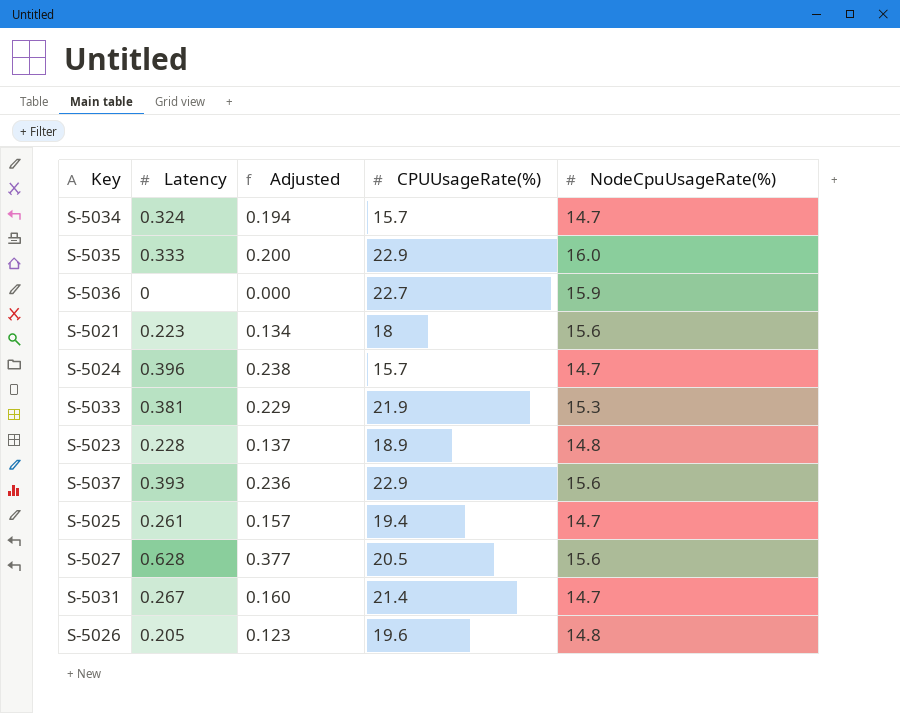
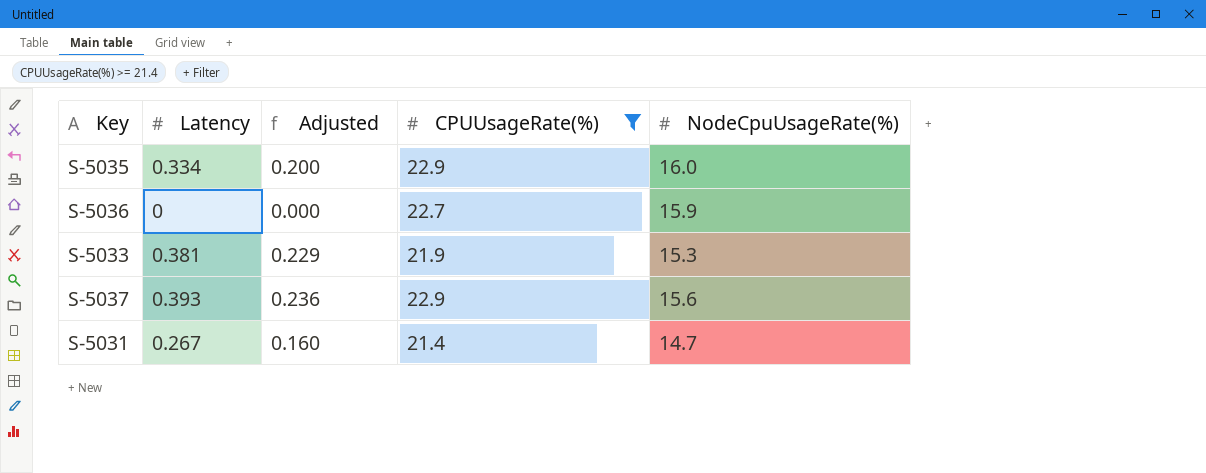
filter: none -> CPUUsageRate(%) >= 21.4
S-5035 | Latency: 0.333 -> 0.334

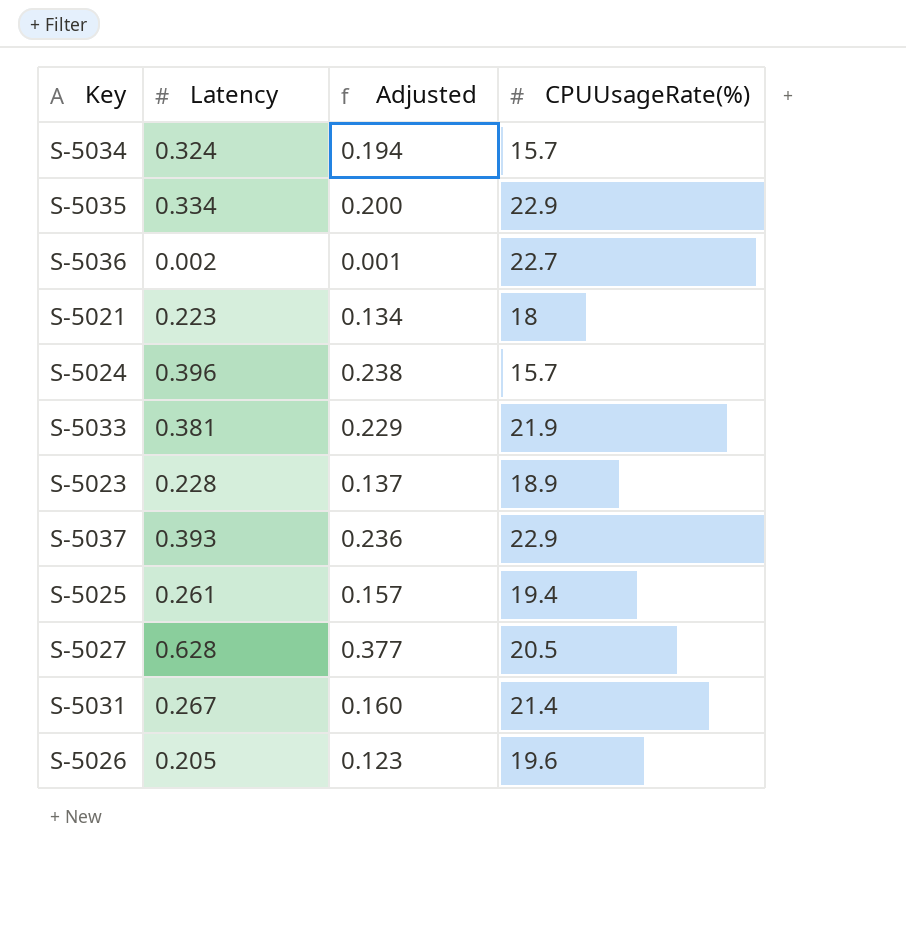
filter: CPUUsageRate(%) >= 21.4 -> none
column NodeCpuUsageRate(%) | position: 5 -> none
S-5036 | Latency: 0 -> 0.002
S-5036 | Adjusted: 0.000 -> 0.001

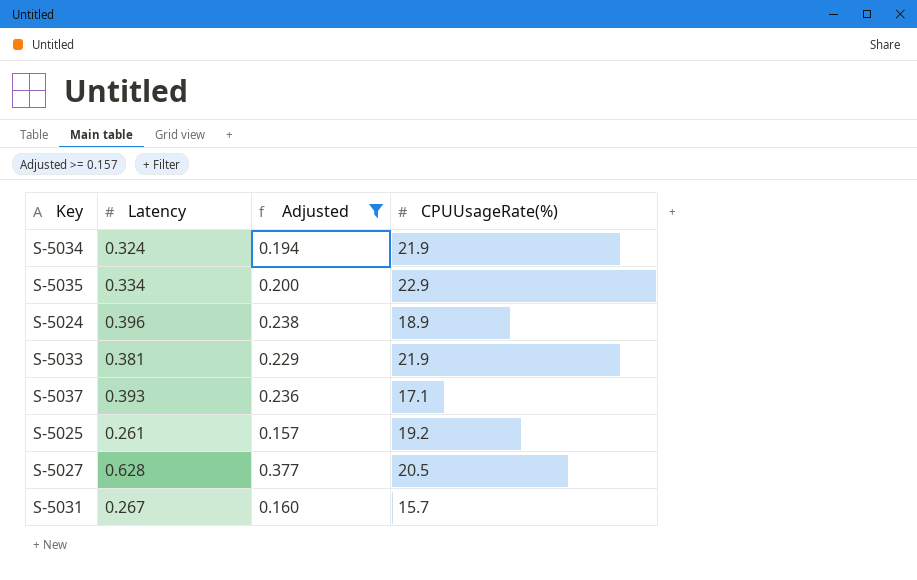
filter: none -> Adjusted >= 0.157
S-5034 | CPUUsageRate(%): 15.7 -> 21.9
S-5024 | CPUUsageRate(%): 15.7 -> 18.9
S-5037 | CPUUsageRate(%): 22.9 -> 17.1
S-5025 | CPUUsageRate(%): 19.4 -> 19.2
S-5031 | CPUUsageRate(%): 21.4 -> 15.7

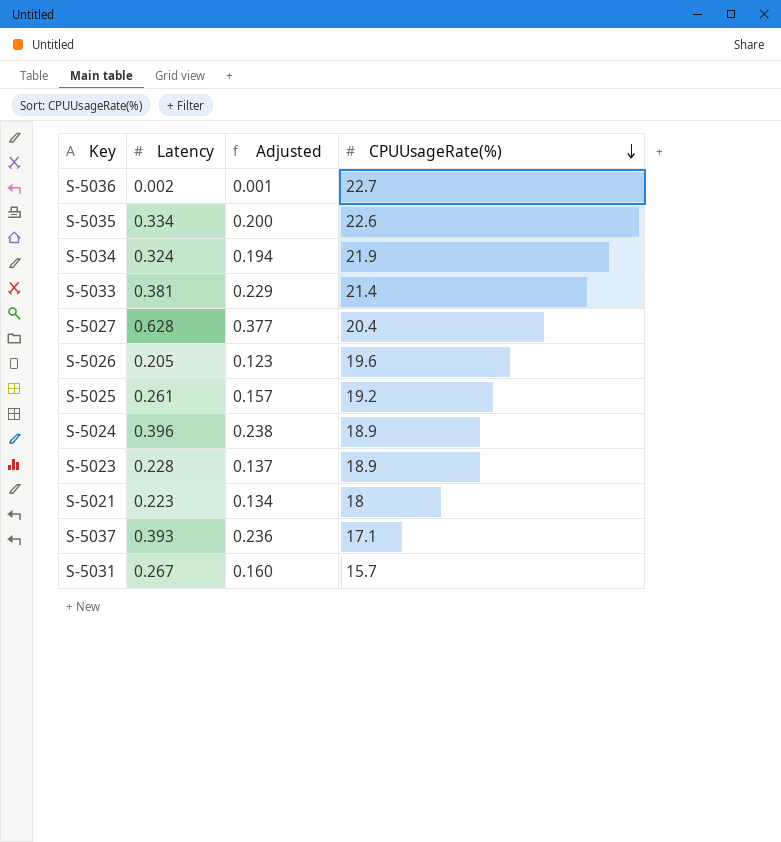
filter: Adjusted >= 0.157 -> none
row order: none -> CPUUsageRate(%) descending
S-5035 | CPUUsageRate(%): 22.9 -> 22.6
S-5033 | CPUUsageRate(%): 21.9 -> 21.4
S-5027 | CPUUsageRate(%): 20.5 -> 20.4

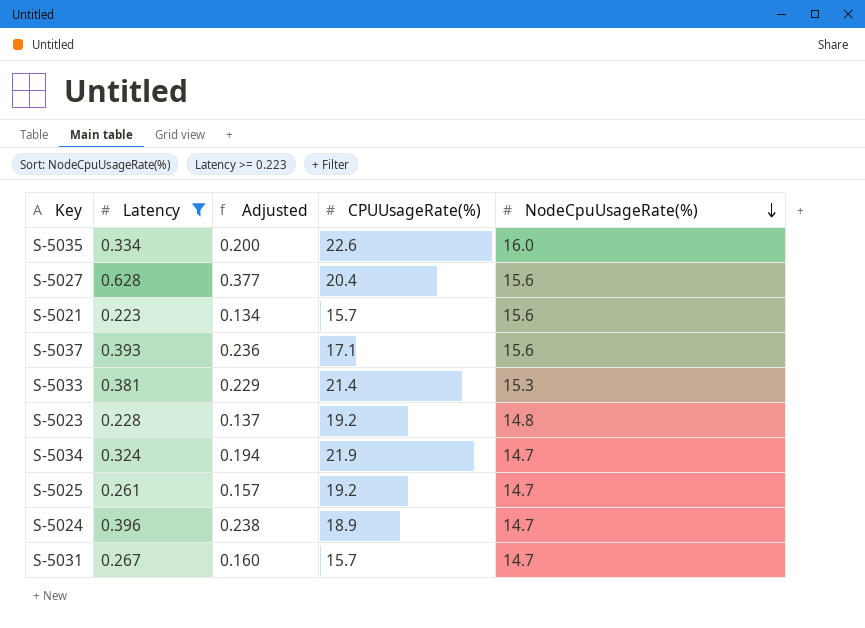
filter: none -> Latency >= 0.223
row order: CPUUsageRate(%) descending -> NodeCpuUsageRate(%) descending
column NodeCpuUsageRate(%) | position: none -> 5
S-5021 | CPUUsageRate(%): 18 -> 15.7
S-5023 | CPUUsageRate(%): 18.9 -> 19.2

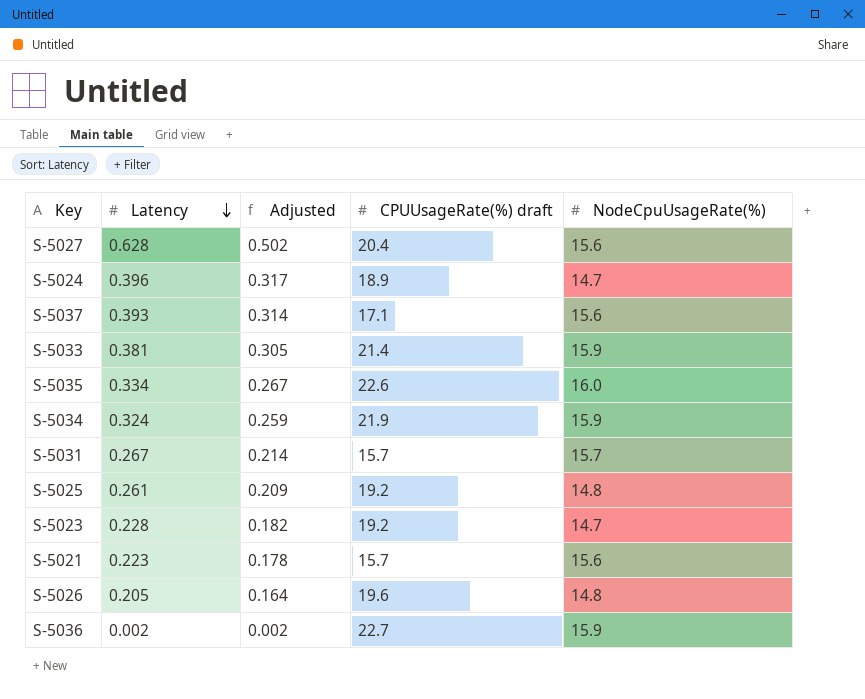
filter: Latency >= 0.223 -> none
row order: NodeCpuUsageRate(%) descending -> Latency descending
column Adjusted | formula: [Latency] * 0.6 -> [Latency] * 0.8
column name: CPUUsageRate(%) -> CPUUsageRate(%) draft
S-5033 | NodeCpuUsageRate(%): 15.3 -> 15.9
S-5034 | NodeCpuUsageRate(%): 14.7 -> 15.9
S-5031 | NodeCpuUsageRate(%): 14.7 -> 15.7
S-5025 | NodeCpuUsageRate(%): 14.7 -> 14.8
S-5023 | NodeCpuUsageRate(%): 14.8 -> 14.7

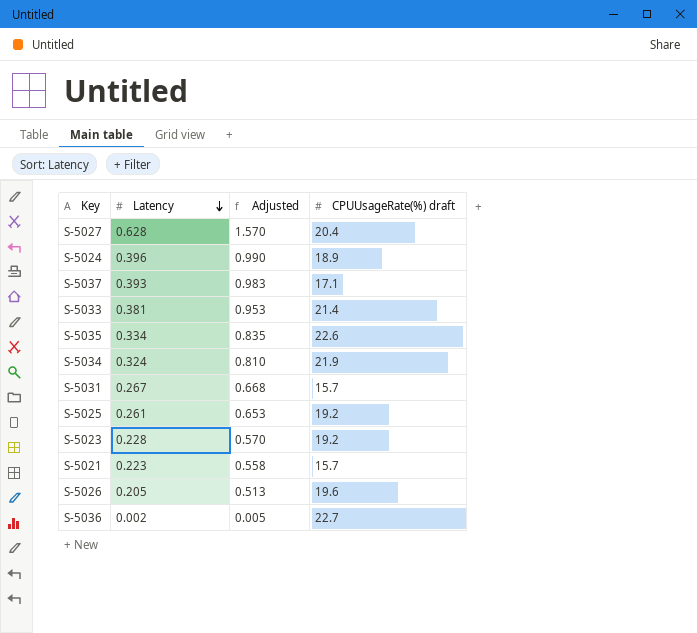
column NodeCpuUsageRate(%) | position: 5 -> none
column Adjusted | formula: [Latency] * 0.8 -> [Latency] * 2.5

